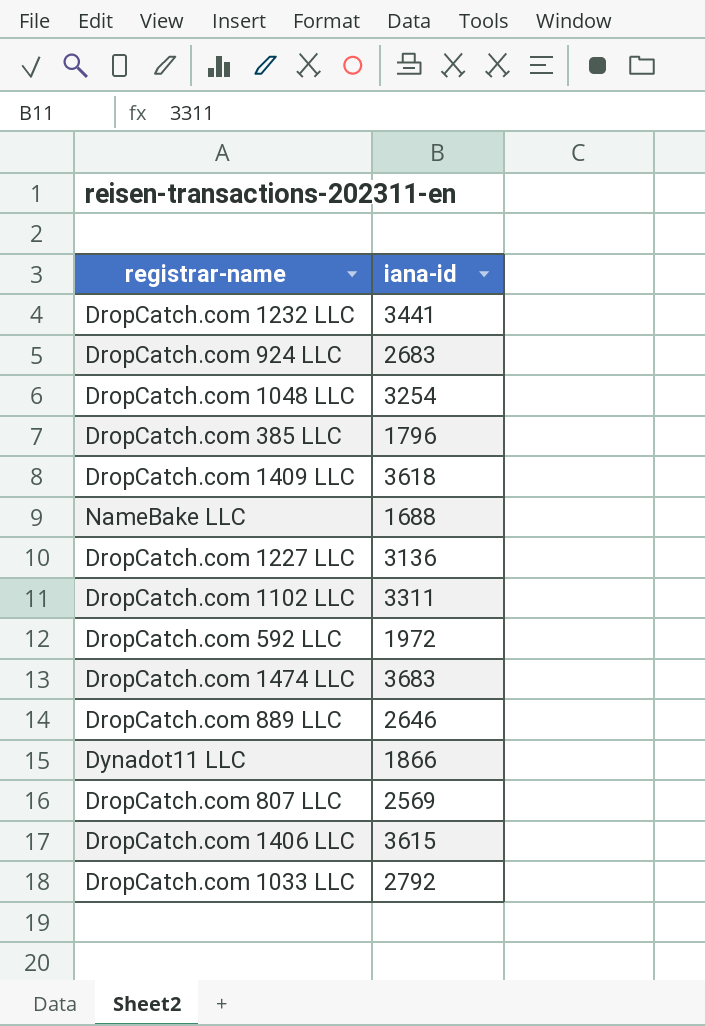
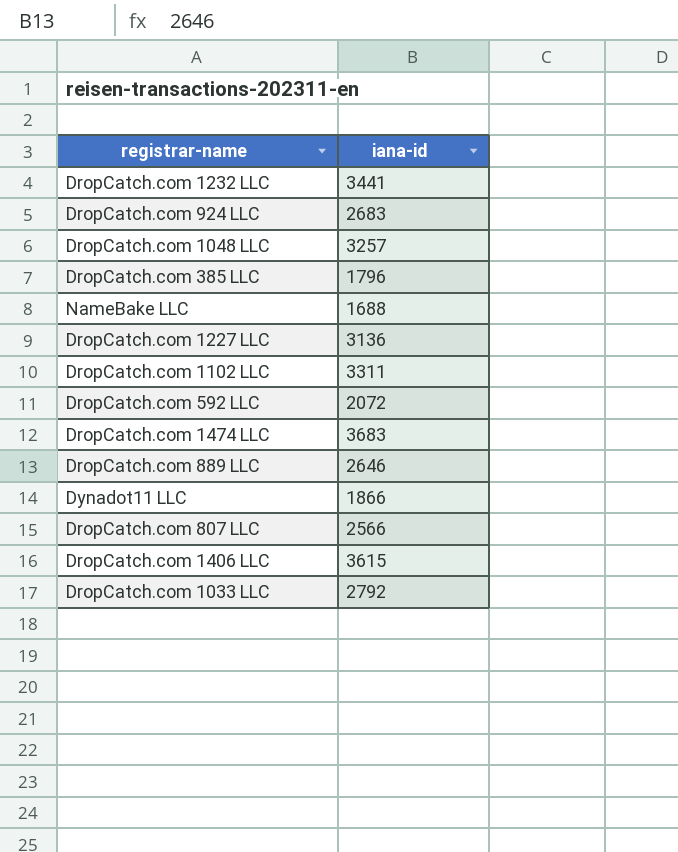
row DropCatch.com 1409 LLC: 3618 -> none
DropCatch.com 1048 LLC | iana-id: 3254 -> 3257
DropCatch.com 592 LLC | iana-id: 1972 -> 2072
DropCatch.com 807 LLC | iana-id: 2569 -> 2566

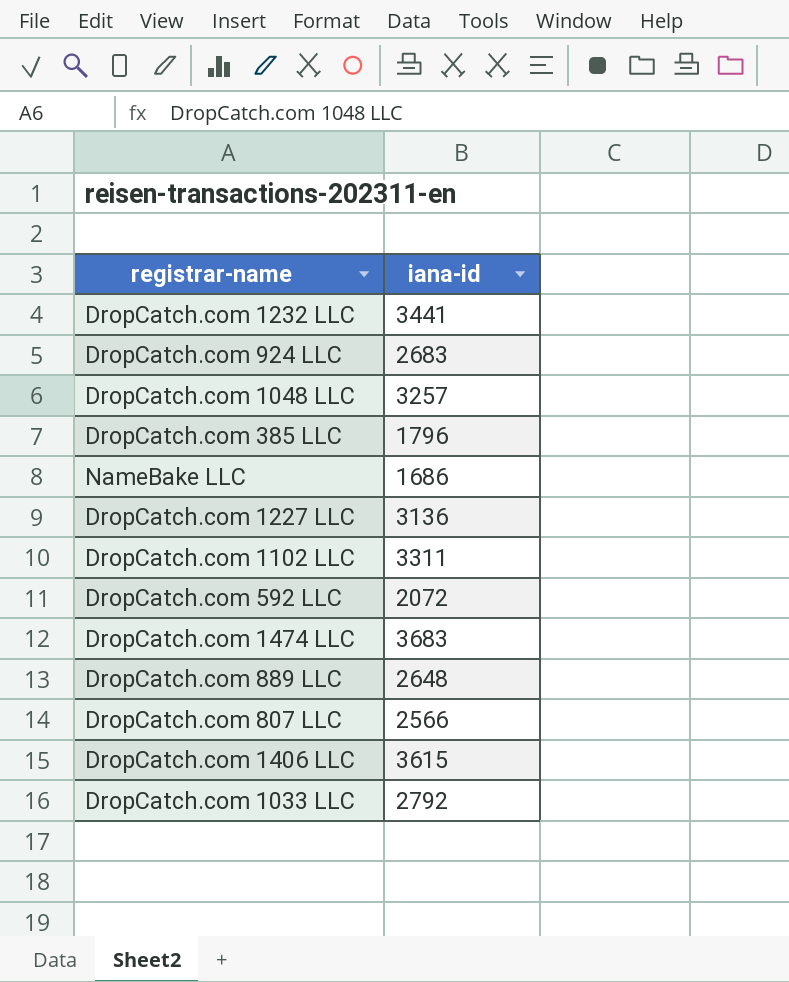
row Dynadot11 LLC: 1866 -> none
NameBake LLC | iana-id: 1688 -> 1686
DropCatch.com 889 LLC | iana-id: 2646 -> 2648

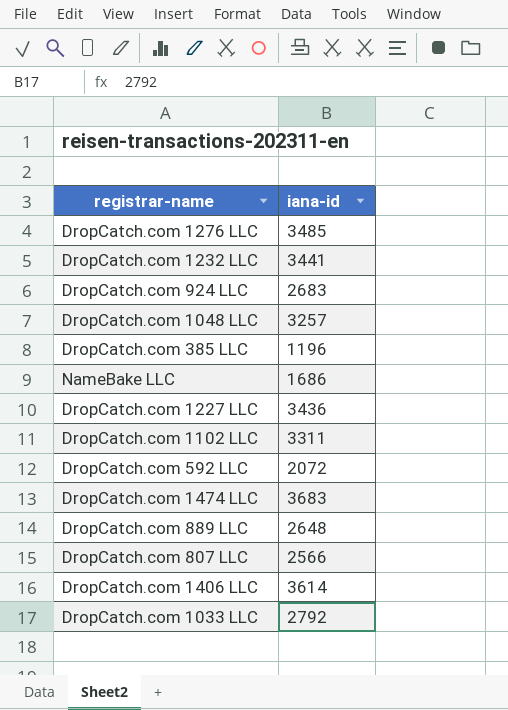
row DropCatch.com 1276 LLC: none -> 3485
DropCatch.com 385 LLC | iana-id: 1796 -> 1196
DropCatch.com 1227 LLC | iana-id: 3136 -> 3436
DropCatch.com 1406 LLC | iana-id: 3615 -> 3614

